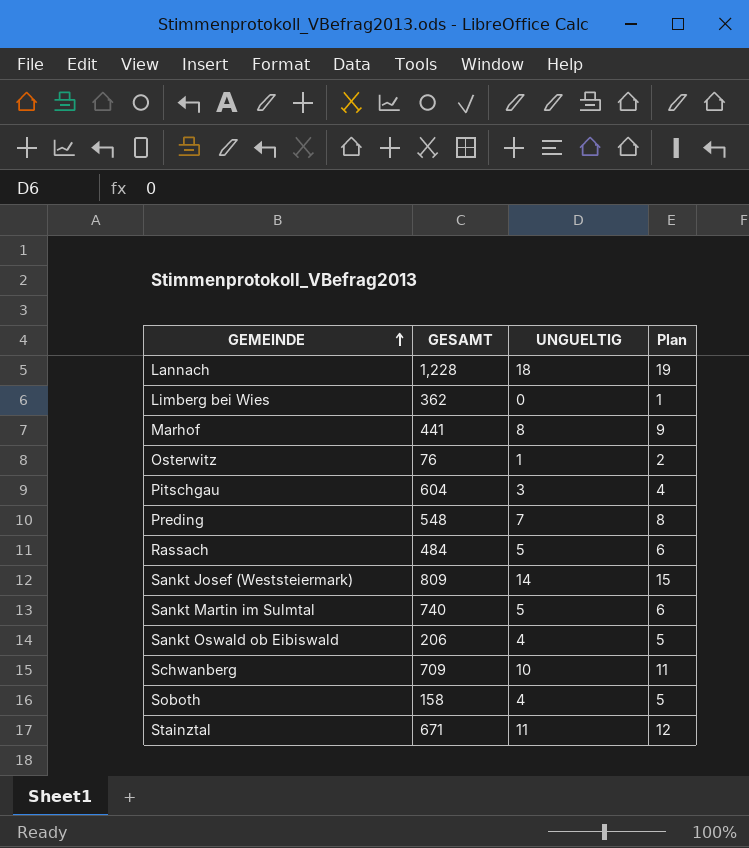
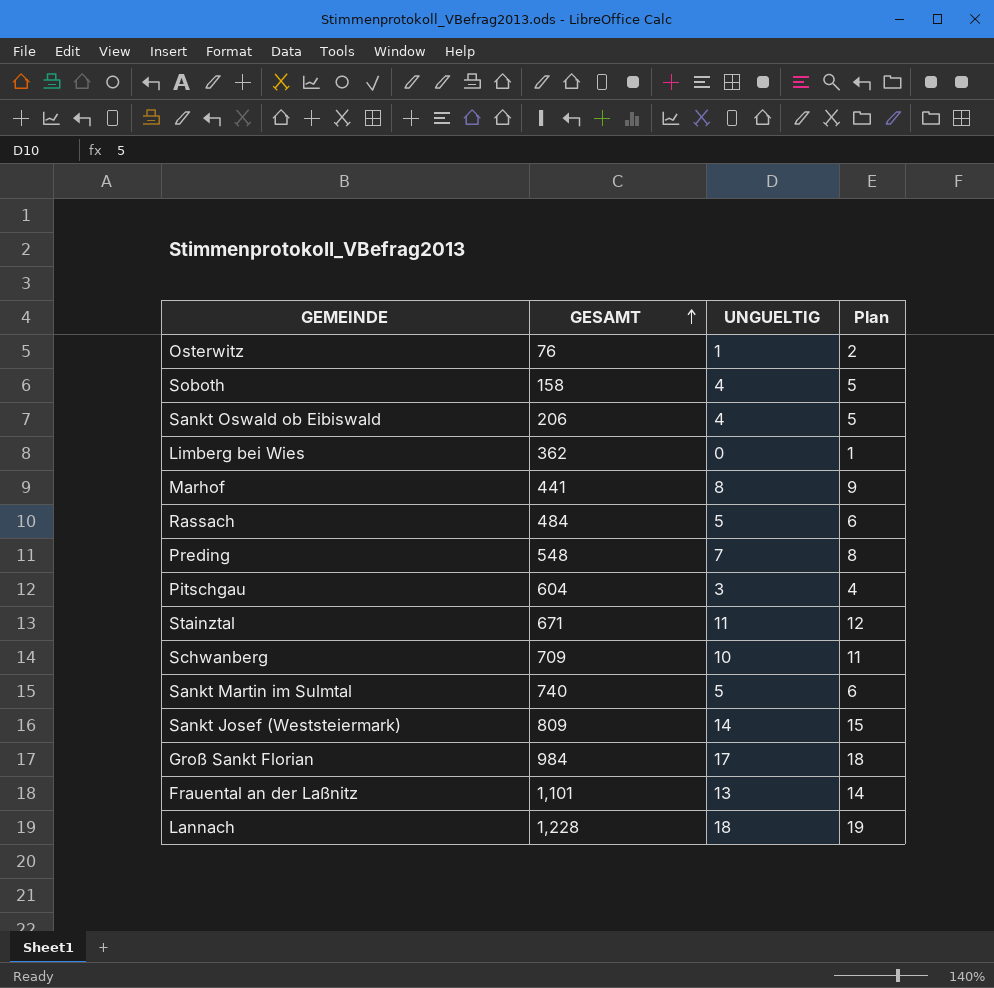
row order: GEMEINDE ascending -> GESAMT ascending
row Groß Sankt Florian: none -> 984 | 17 | 18
row Frauental an der Laßnitz: none -> 1,101 | 13 | 14

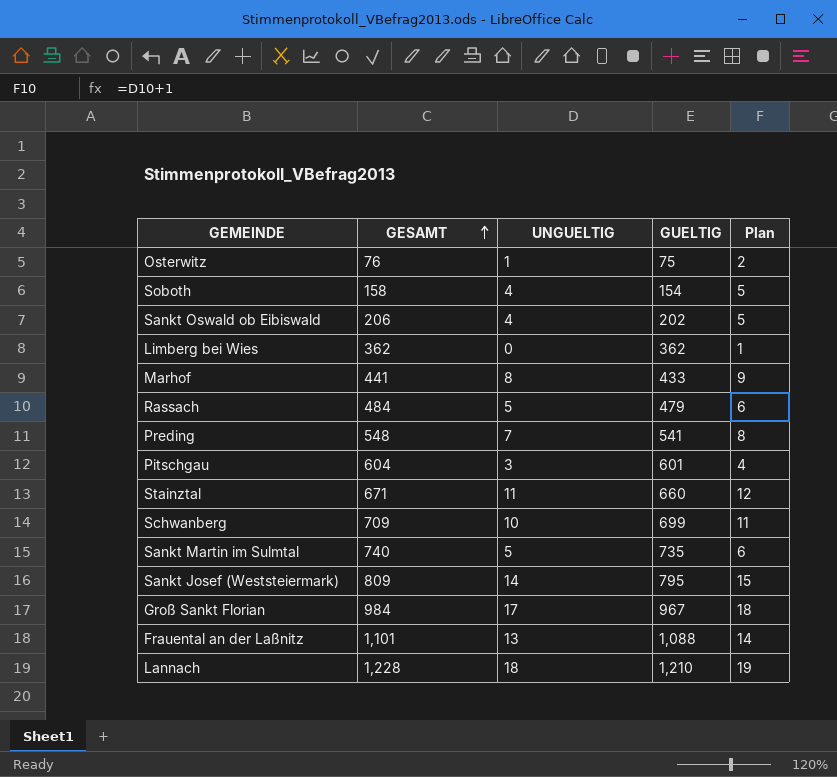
column GUELTIG | formula: none -> [GESAMT] - [UNGUELTIG]

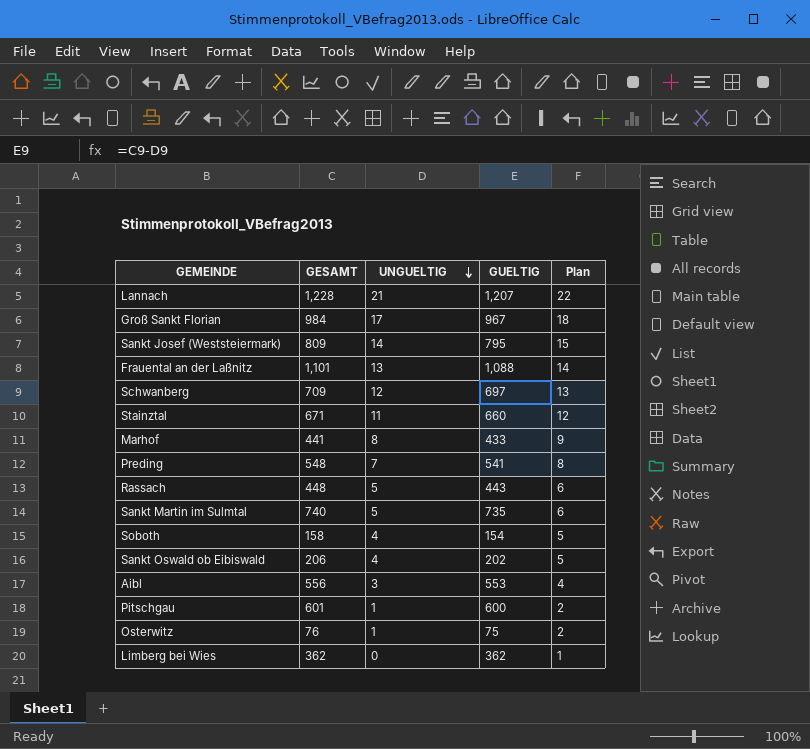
row order: GESAMT ascending -> UNGUELTIG descending
Lannach | UNGUELTIG: 18 -> 21
Lannach | GUELTIG: 1,210 -> 1,207
Lannach | Plan: 19 -> 22
Schwanberg | UNGUELTIG: 10 -> 12
Schwanberg | GUELTIG: 699 -> 697
Schwanberg | Plan: 11 -> 13
Rassach | GESAMT: 484 -> 448
Rassach | GUELTIG: 479 -> 443
row Aibl: none -> 556 | 3 | 553 | 4
Pitschgau | GESAMT: 604 -> 601
Pitschgau | UNGUELTIG: 3 -> 1
Pitschgau | GUELTIG: 601 -> 600
Pitschgau | Plan: 4 -> 2

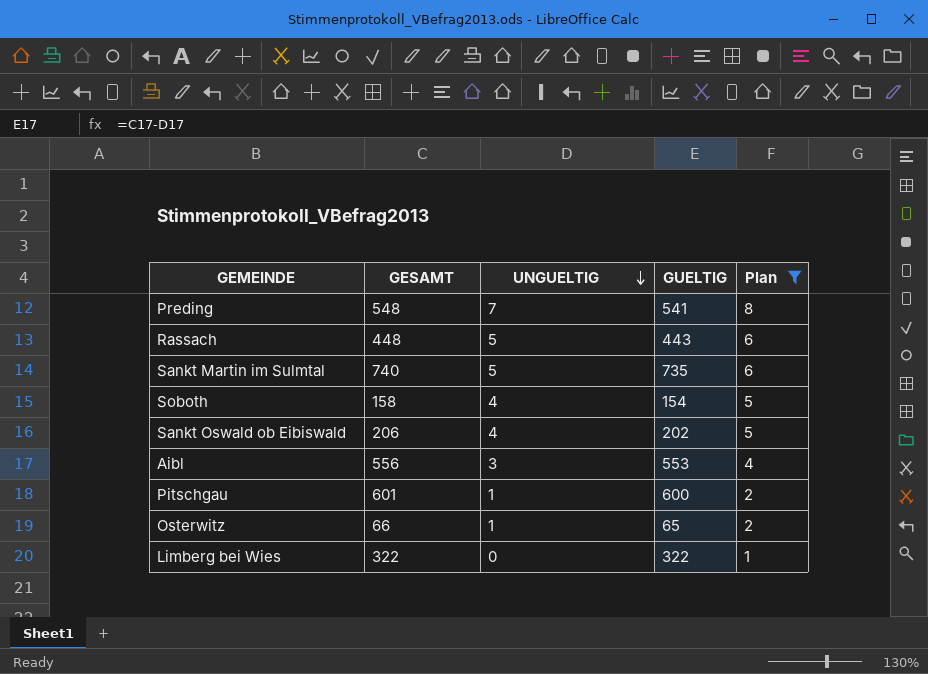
filter: none -> Plan <= 8
Osterwitz | GESAMT: 76 -> 66
Osterwitz | GUELTIG: 75 -> 65
Limberg bei Wies | GESAMT: 362 -> 322
Limberg bei Wies | GUELTIG: 362 -> 322

